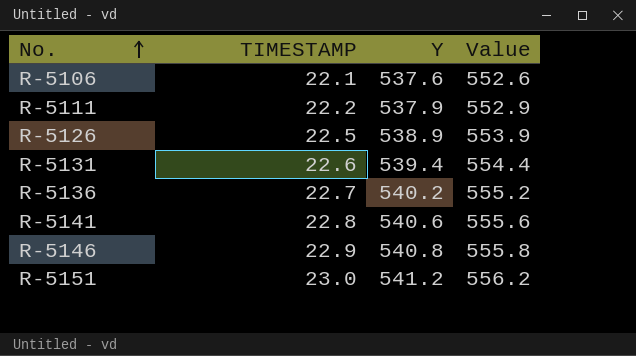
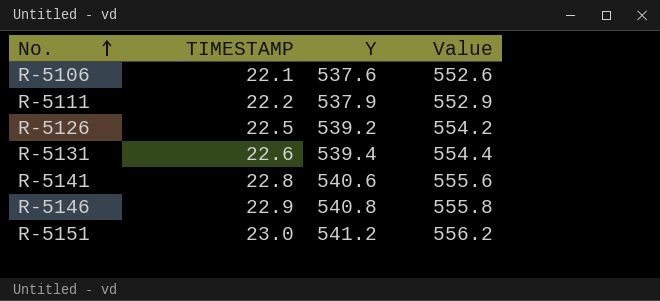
row R-5136: 22.7 | 540.2 | 555.2 -> none
R-5126 | Y: 538.9 -> 539.2
R-5126 | Value: 553.9 -> 554.2

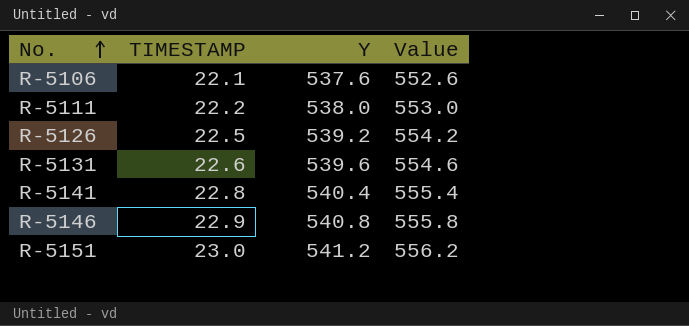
R-5111 | Y: 537.9 -> 538.0
R-5111 | Value: 552.9 -> 553.0
R-5131 | Y: 539.4 -> 539.6
R-5131 | Value: 554.4 -> 554.6
R-5141 | Y: 540.6 -> 540.4
R-5141 | Value: 555.6 -> 555.4

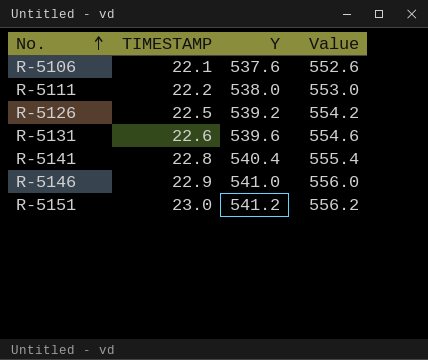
R-5146 | Y: 540.8 -> 541.0
R-5146 | Value: 555.8 -> 556.0

